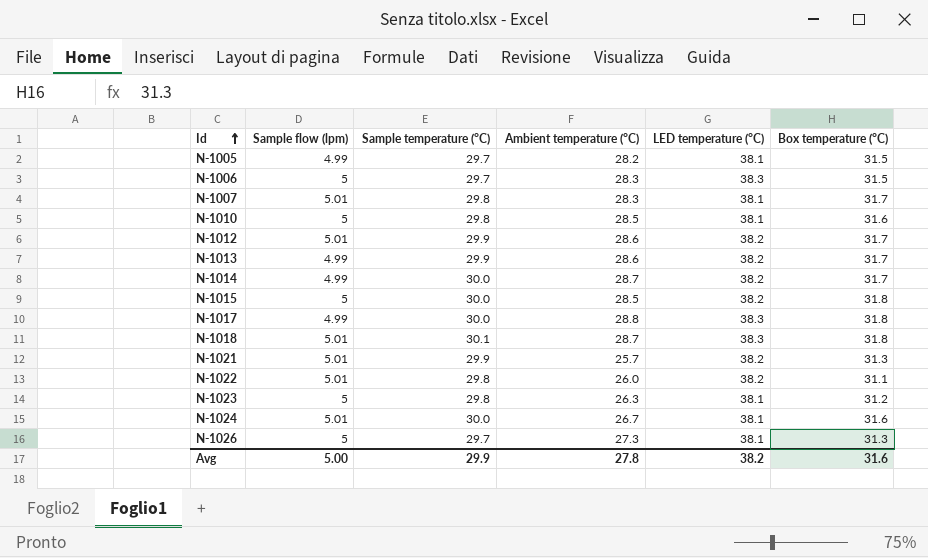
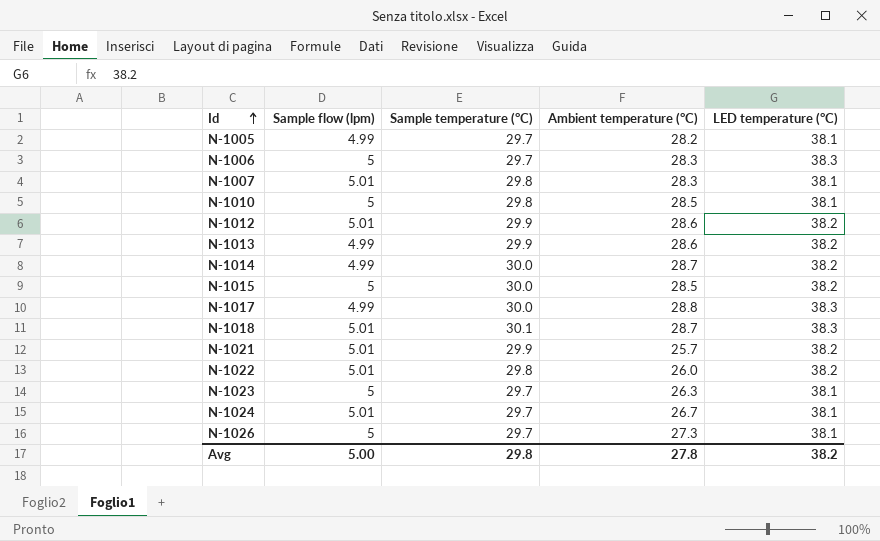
column Box temperature (°C) | position: 6 -> none
N-1023 | Sample temperature (°C): 29.8 -> 29.7
N-1024 | Sample temperature (°C): 30.0 -> 29.7
Avg | Sample temperature (°C): 29.9 -> 29.8

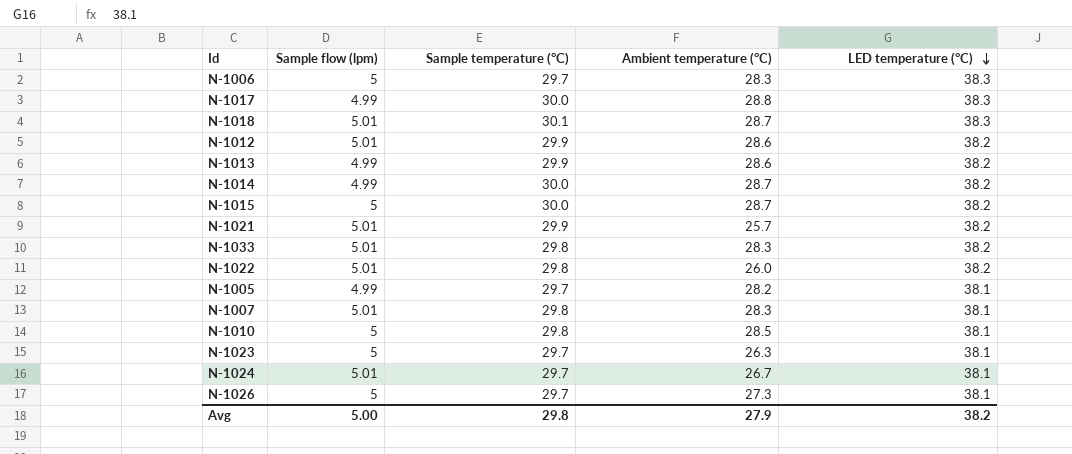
row order: Id ascending -> LED temperature (°C) descending
N-1015 | Ambient temperature (°C): 28.5 -> 28.7
row N-1033: none -> 5.01 | 29.8 | 28.3 | 38.2
Avg | Ambient temperature (°C): 27.8 -> 27.9

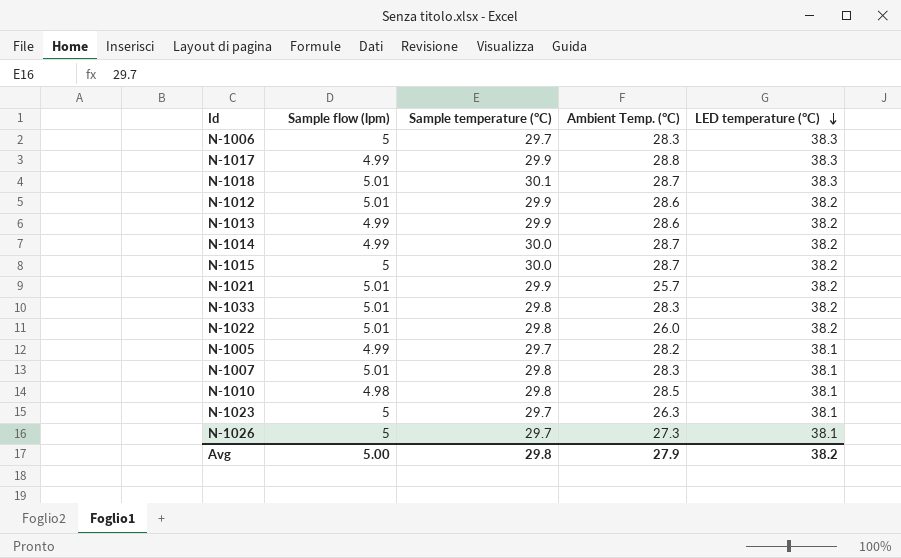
column name: Ambient temperature (°C) -> Ambient Temp. (°C)
row N-1024: 5.01 | 29.7 | 26.7 | 38.1 -> none
N-1017 | Sample temperature (°C): 30.0 -> 29.9
N-1010 | Sample flow (lpm): 5 -> 4.98

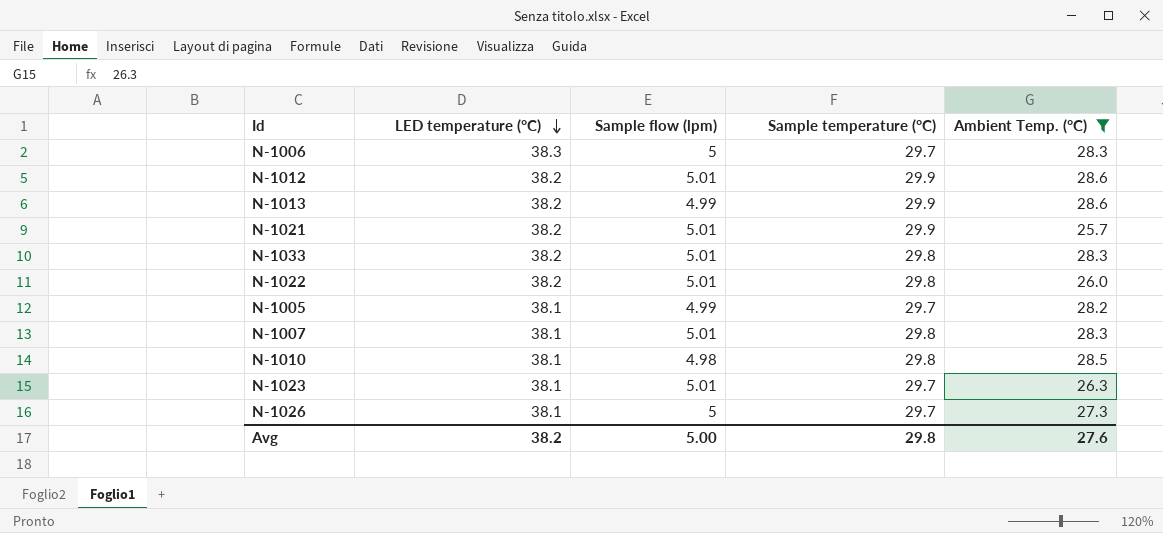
filter: none -> Ambient Temp. (°C) <= 28.6
column LED temperature (°C) | position: 5 -> 2
N-1023 | Sample flow (lpm): 5 -> 5.01
Avg | Ambient Temp. (°C): 27.9 -> 27.6

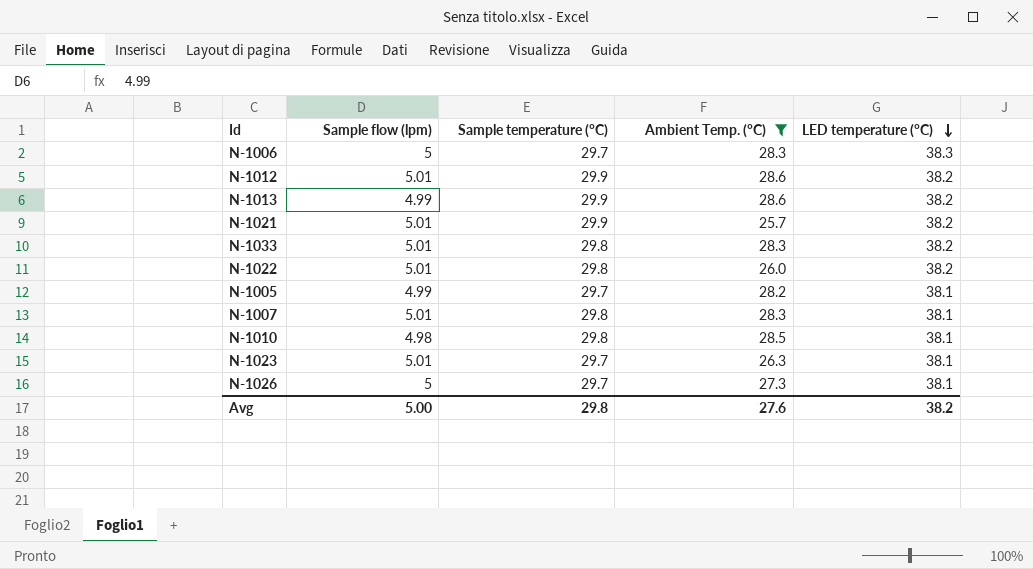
column LED temperature (°C) | position: 2 -> 5

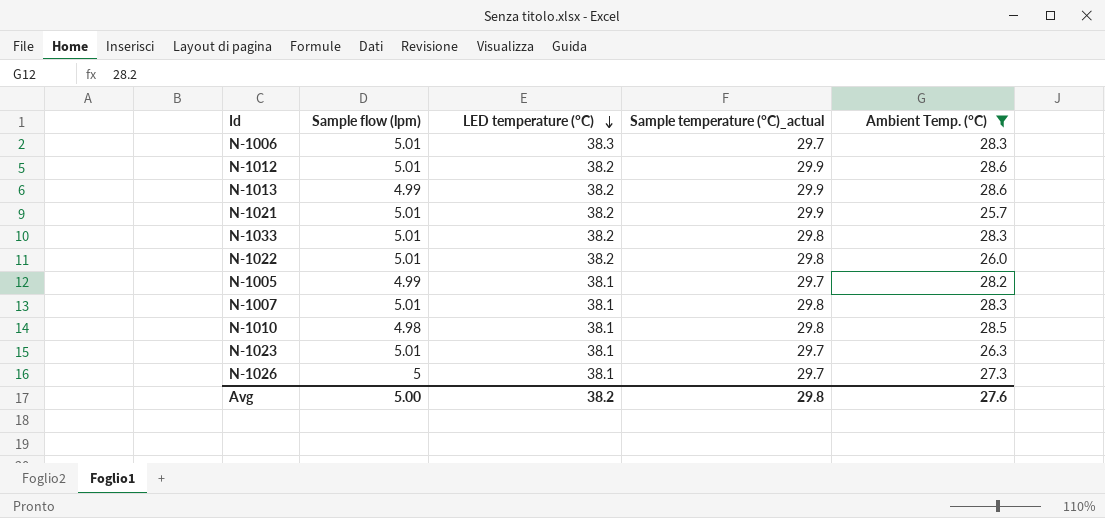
column LED temperature (°C) | position: 5 -> 3
column name: Sample temperature (°C) -> Sample temperature (°C)_actual
N-1006 | Sample flow (lpm): 5 -> 5.01

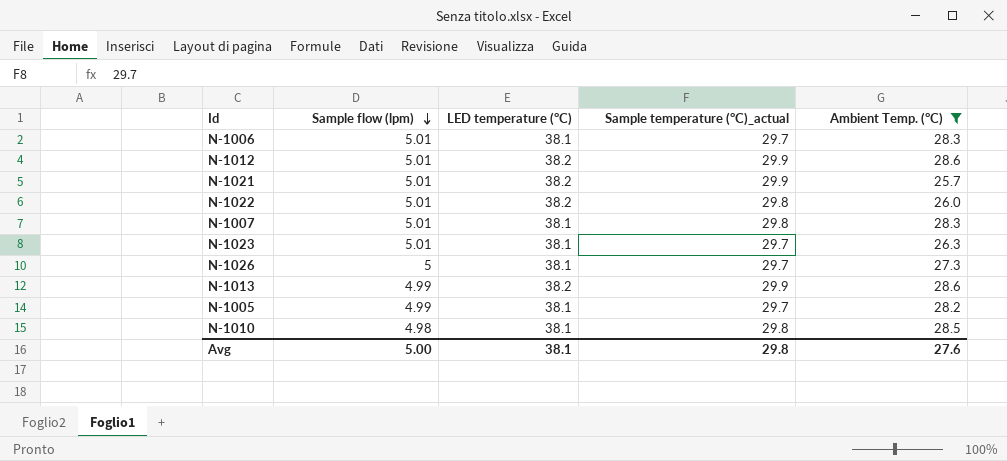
row order: LED temperature (°C) descending -> Sample flow (lpm) descending
row N-1033: 5.01 | 38.2 | 29.8 | 28.3 -> none
N-1006 | LED temperature (°C): 38.3 -> 38.1
Avg | LED temperature (°C): 38.2 -> 38.1

